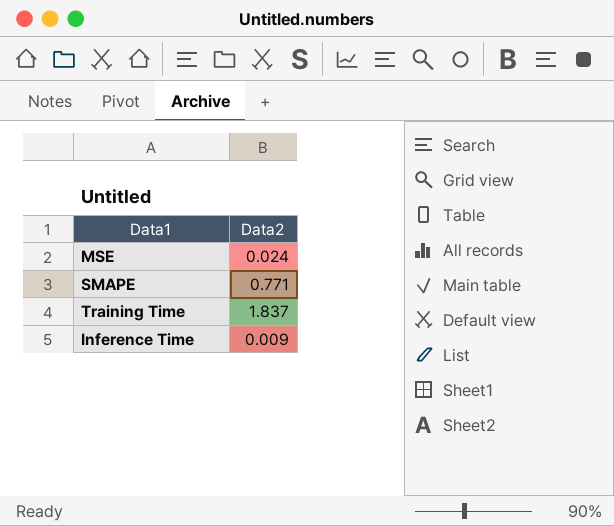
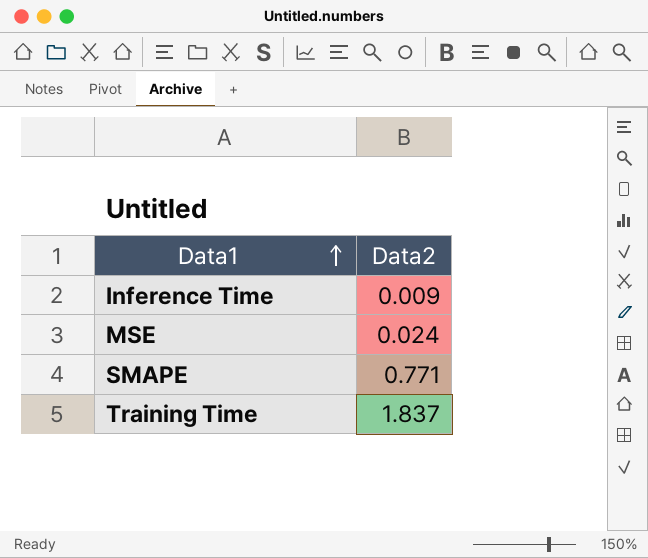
row order: none -> Data1 ascending

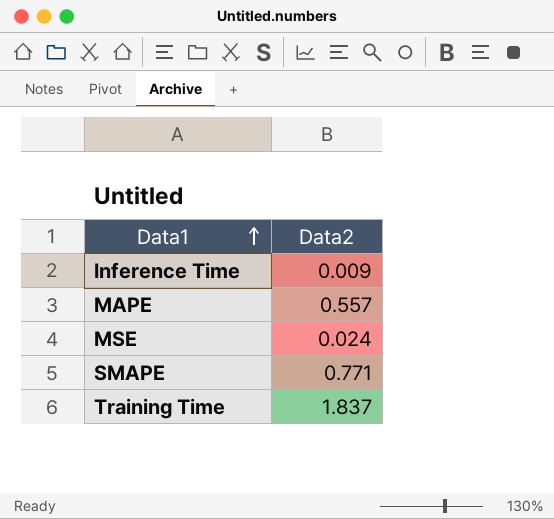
row MAPE: none -> 0.557

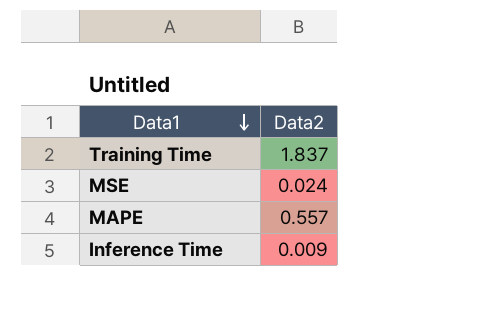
row order: Data1 ascending -> Data1 descending
row SMAPE: 0.771 -> none

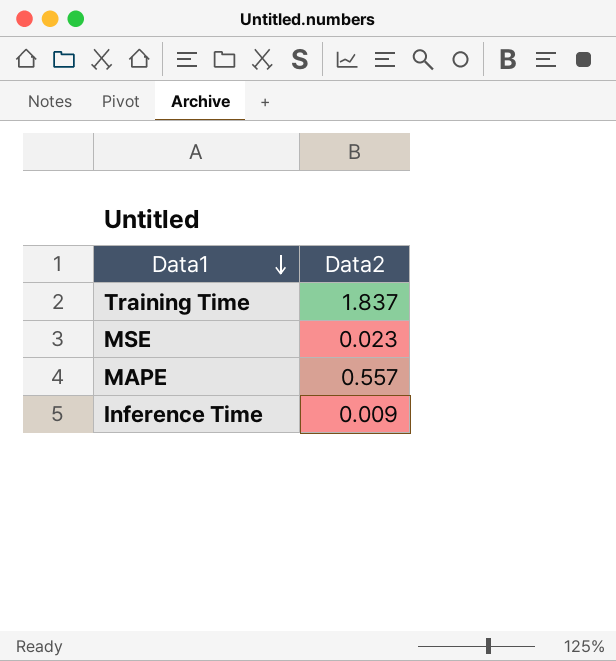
MSE | Data2: 0.024 -> 0.023

